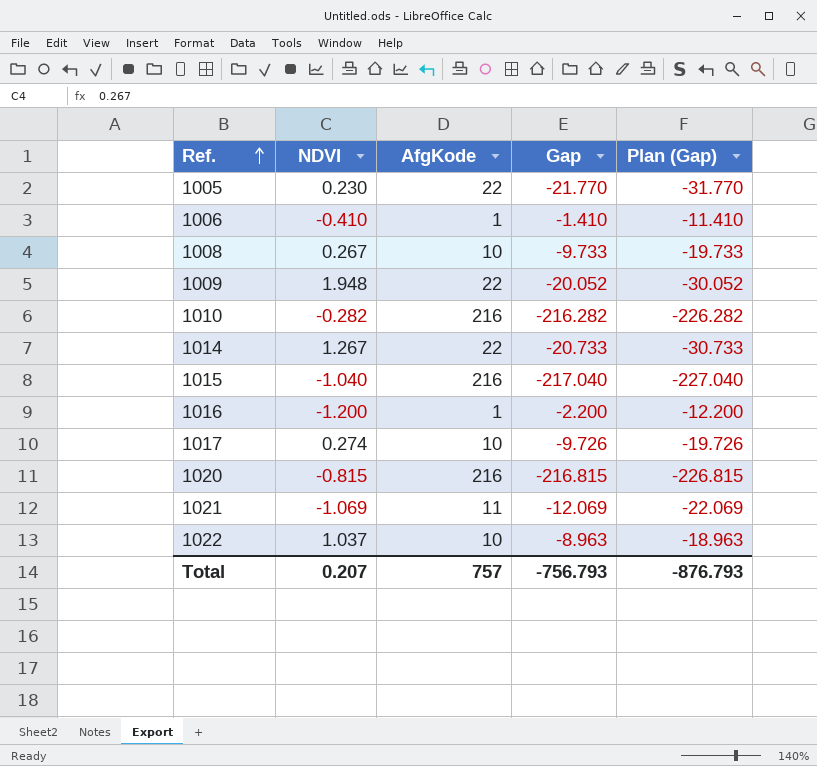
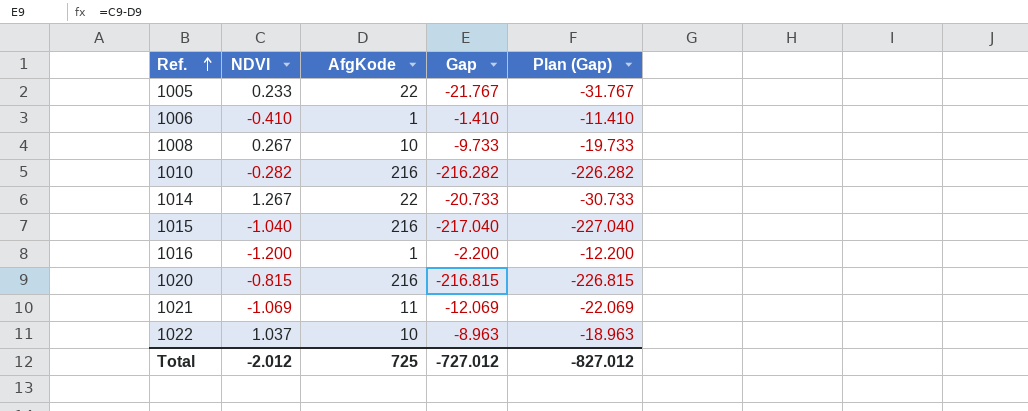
row 1009: 1.948 | 22 | -20.052 | -30.052 -> none
row 1017: 0.274 | 10 | -9.726 | -19.726 -> none
1005 | NDVI: 0.230 -> 0.233
1005 | Gap: -21.770 -> -21.767
1005 | Plan (Gap): -31.770 -> -31.767
Total | NDVI: 0.207 -> -2.012
Total | AfgKode: 757 -> 725
Total | Gap: -756.793 -> -727.012
Total | Plan (Gap): -876.793 -> -827.012

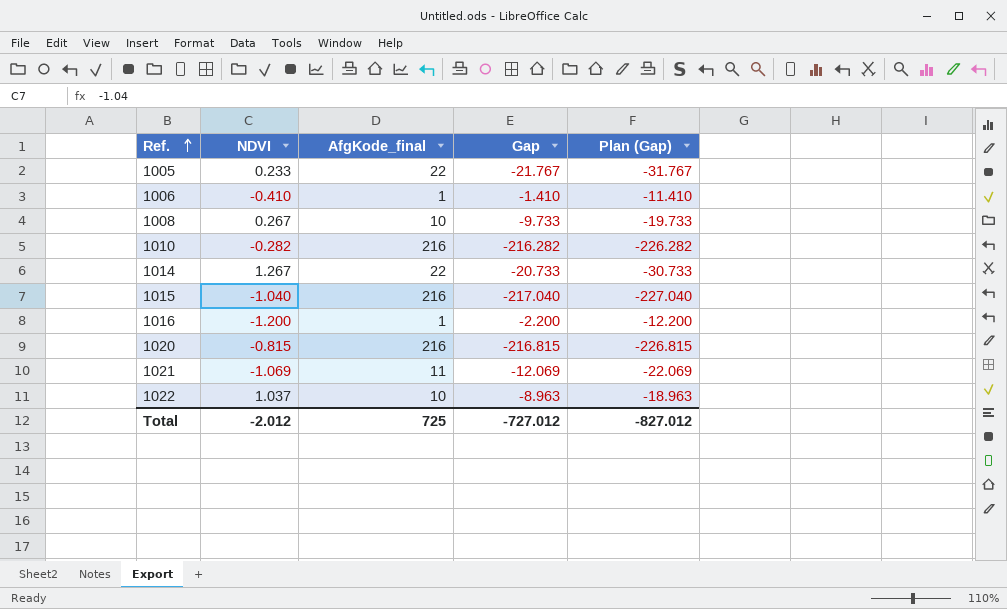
column name: AfgKode -> AfgKode_final

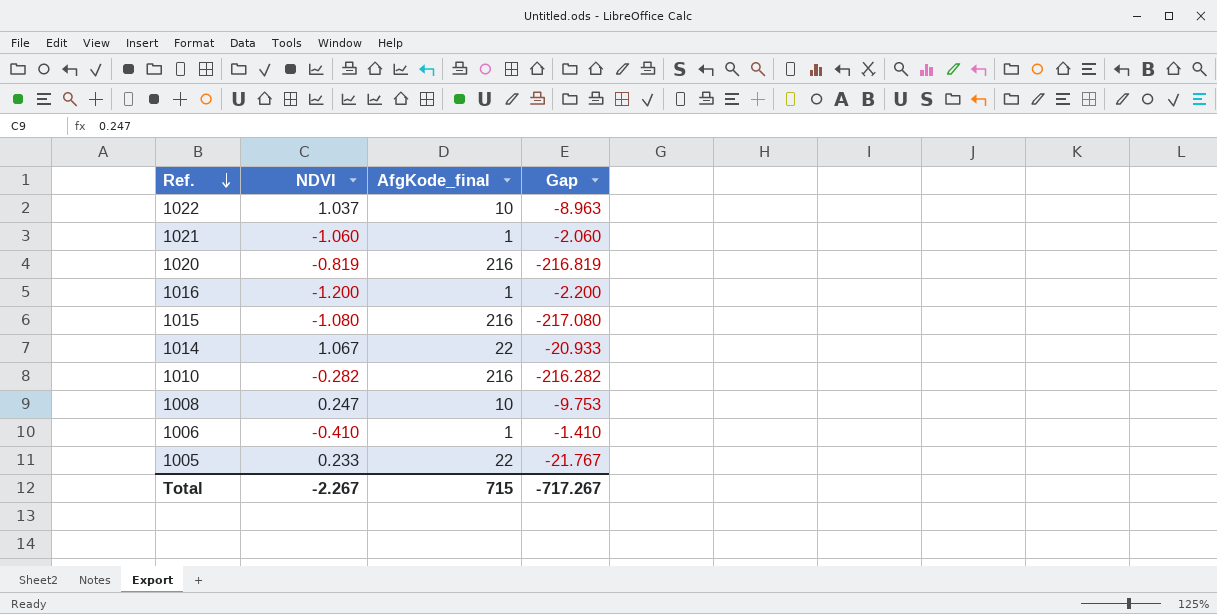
row order: Ref. ascending -> Ref. descending
column Plan (Gap) | formula: [Gap] - 10 -> none
1021 | NDVI: -1.069 -> -1.060
1021 | AfgKode_final: 11 -> 1
1021 | Gap: -12.069 -> -2.060
1020 | NDVI: -0.815 -> -0.819
1020 | Gap: -216.815 -> -216.819
1015 | NDVI: -1.040 -> -1.080
1015 | Gap: -217.040 -> -217.080
1014 | NDVI: 1.267 -> 1.067
1014 | Gap: -20.733 -> -20.933
1008 | NDVI: 0.267 -> 0.247
1008 | Gap: -9.733 -> -9.753
Total | NDVI: -2.012 -> -2.267
Total | AfgKode_final: 725 -> 715
Total | Gap: -727.012 -> -717.267

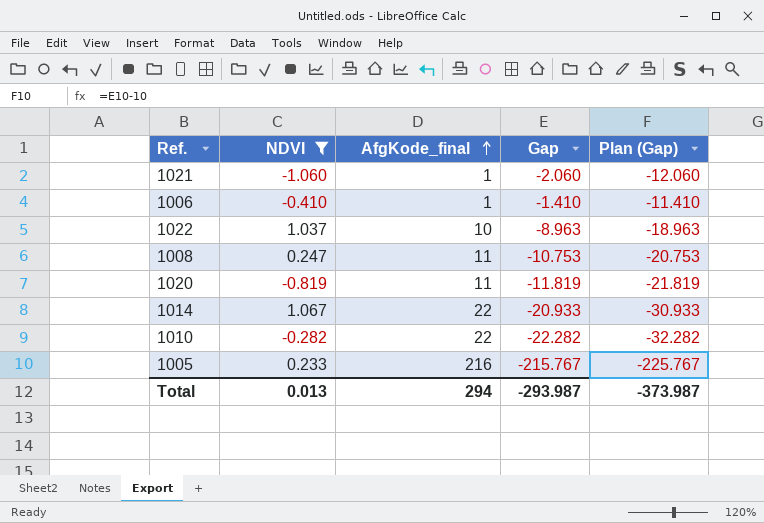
filter: none -> NDVI >= -1.060
row order: Ref. descending -> AfgKode_final ascending
column Plan (Gap) | formula: none -> [Gap] - 10
1008 | AfgKode_final: 10 -> 11
1008 | Gap: -9.753 -> -10.753
1020 | AfgKode_final: 216 -> 11
1020 | Gap: -216.819 -> -11.819
1010 | AfgKode_final: 216 -> 22
1010 | Gap: -216.282 -> -22.282
1005 | AfgKode_final: 22 -> 216
1005 | Gap: -21.767 -> -215.767
Total | NDVI: -2.267 -> 0.013
Total | AfgKode_final: 715 -> 294
Total | Gap: -717.267 -> -293.987

